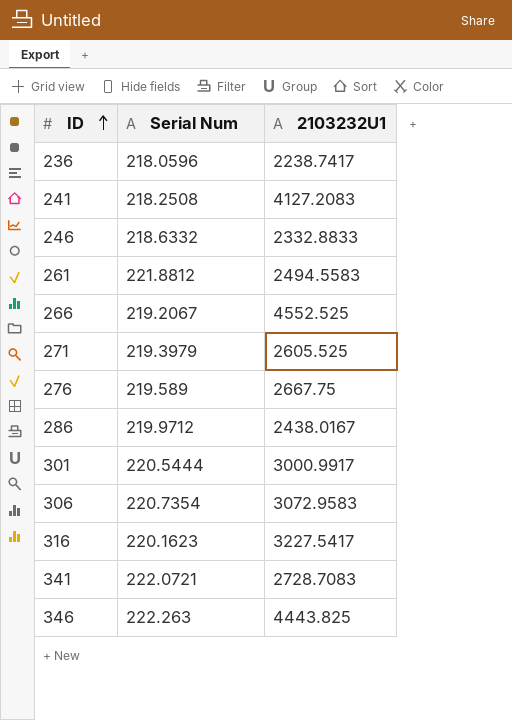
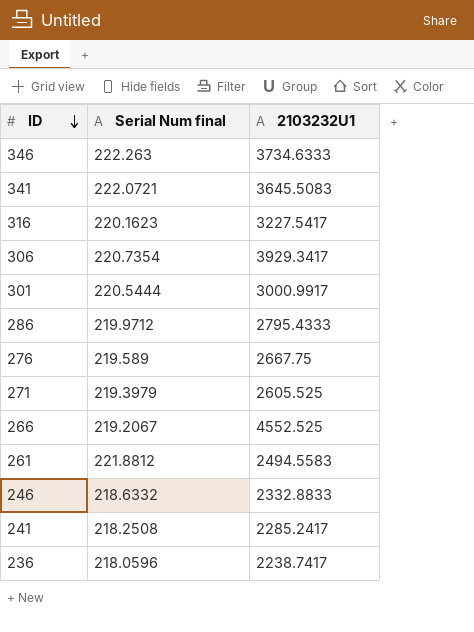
row order: ID ascending -> ID descending
column name: Serial Num -> Serial Num final
346 | 2103232U1: 4443.825 -> 3734.6333
341 | 2103232U1: 2728.7083 -> 3645.5083
306 | 2103232U1: 3072.9583 -> 3929.3417
286 | 2103232U1: 2438.0167 -> 2795.4333
241 | 2103232U1: 4127.2083 -> 2285.2417

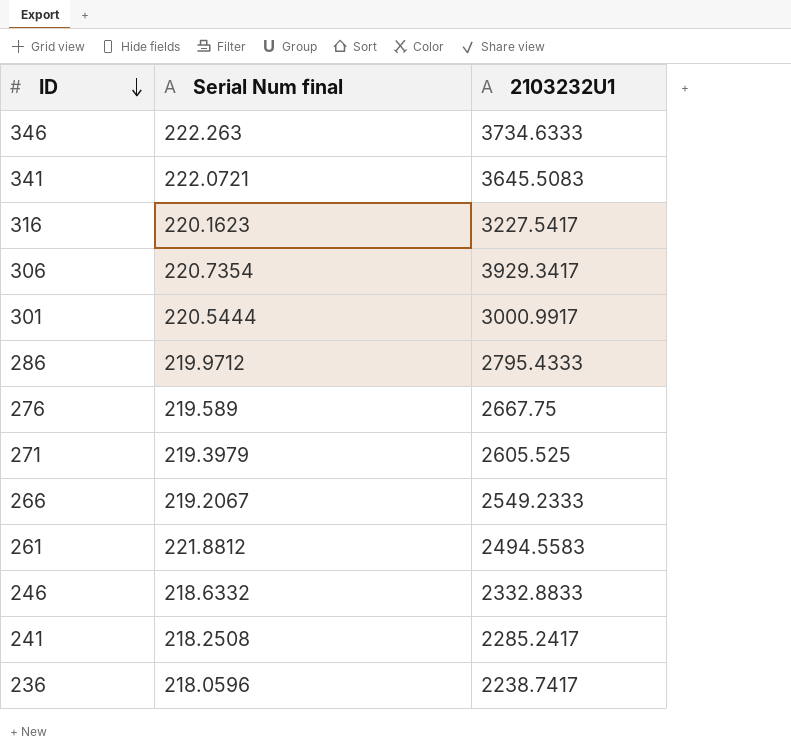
266 | 2103232U1: 4552.525 -> 2549.2333

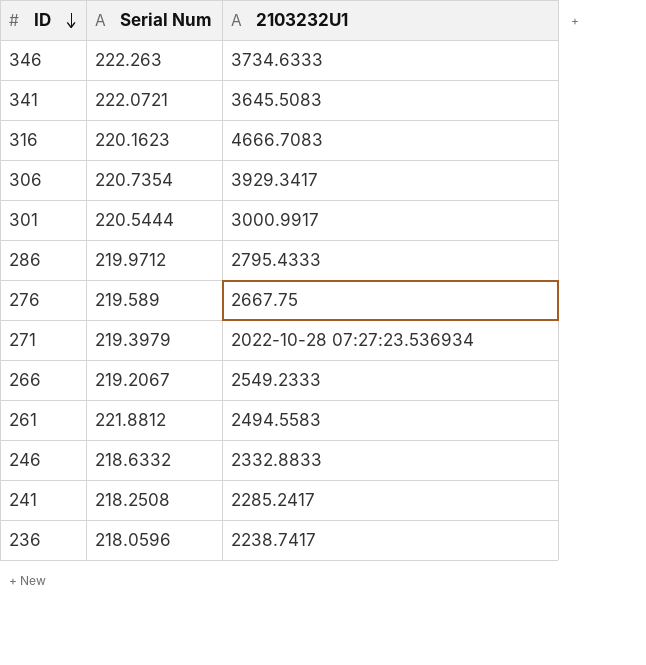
column name: Serial Num final -> Serial Num
316 | 2103232U1: 3227.5417 -> 4666.7083
271 | 2103232U1: 2605.525 -> 2022-10-28 07:27:23.536934

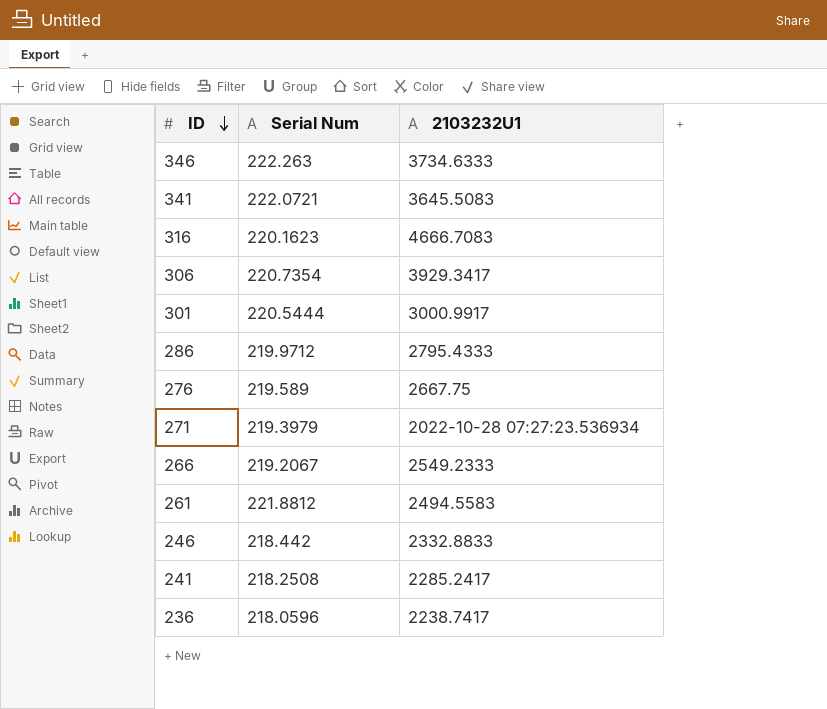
246 | Serial Num: 218.6332 -> 218.442

